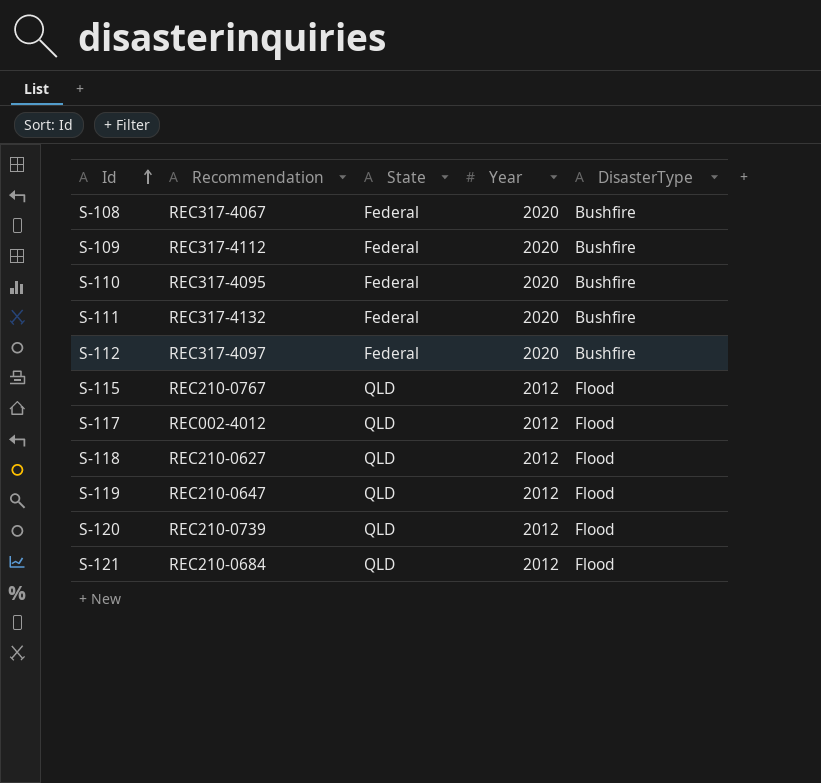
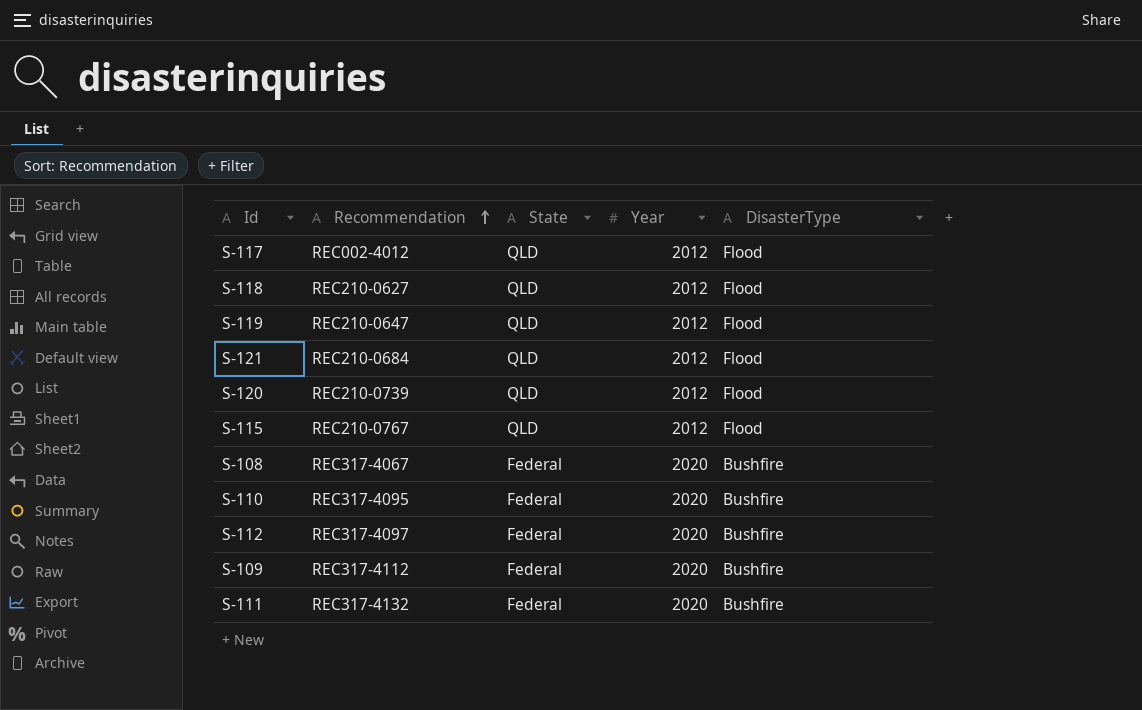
row order: Id ascending -> Recommendation ascending

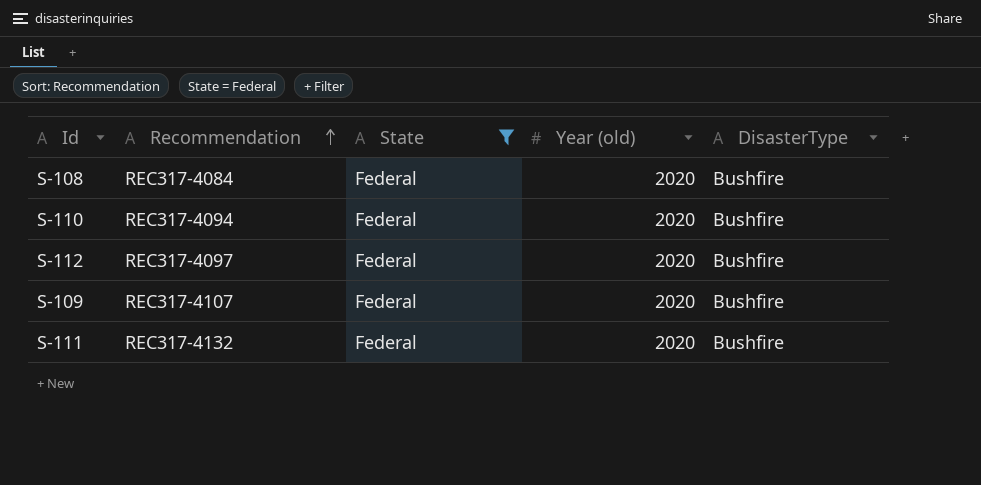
filter: none -> State = Federal
column name: Year -> Year (old)
S-108 | Recommendation: REC317-4067 -> REC317-4084
S-110 | Recommendation: REC317-4095 -> REC317-4094
S-109 | Recommendation: REC317-4112 -> REC317-4107

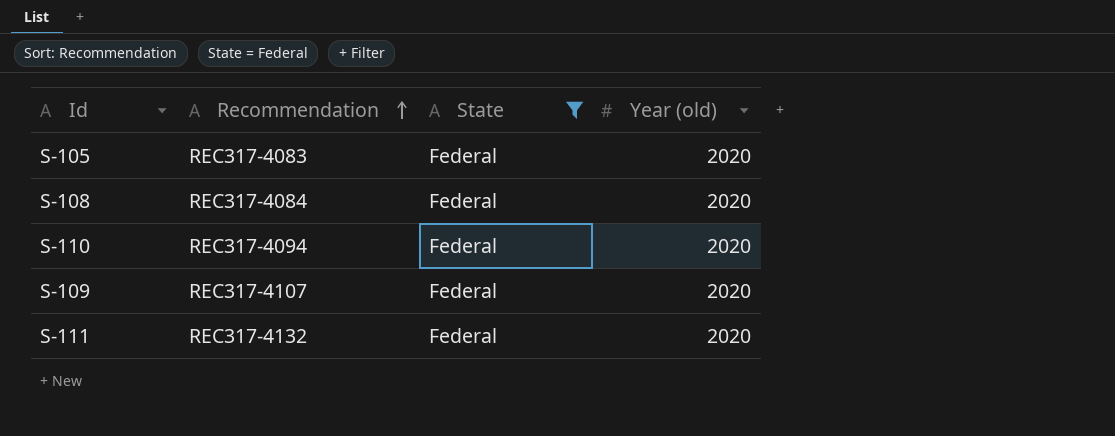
column DisasterType | position: 5 -> none
row S-112: REC317-4097 | Federal | 2020 | Bushfire -> none
row S-105: none -> REC317-4083 | Federal | 2020

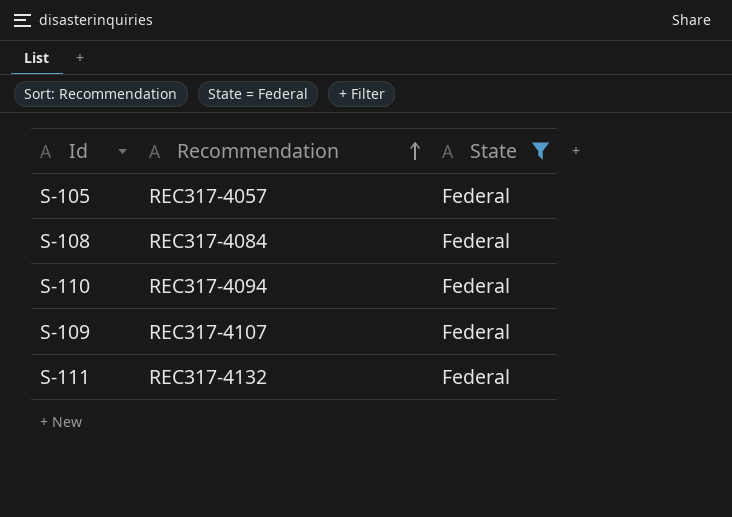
column Year (old) | position: 4 -> none
S-105 | Recommendation: REC317-4083 -> REC317-4057

